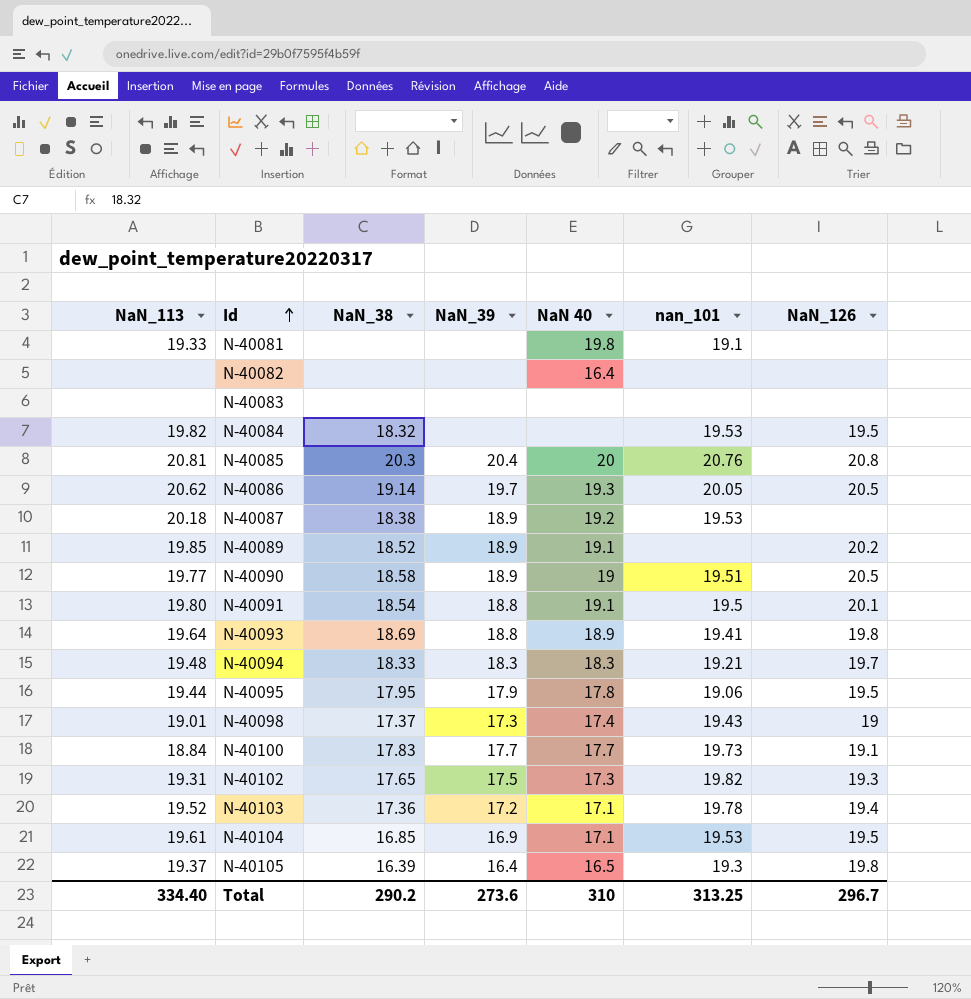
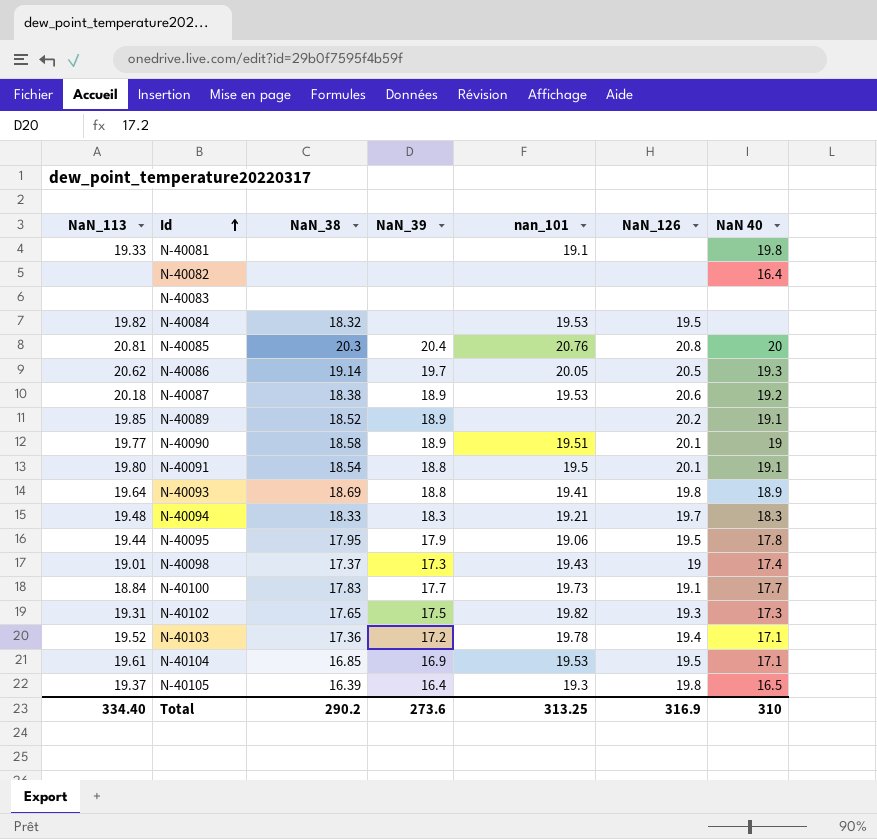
column NaN 40 | position: 5 -> 7
N-40087 | NaN_126: none -> 20.6
N-40090 | NaN_126: 20.5 -> 20.1
Total | NaN_126: 296.7 -> 316.9

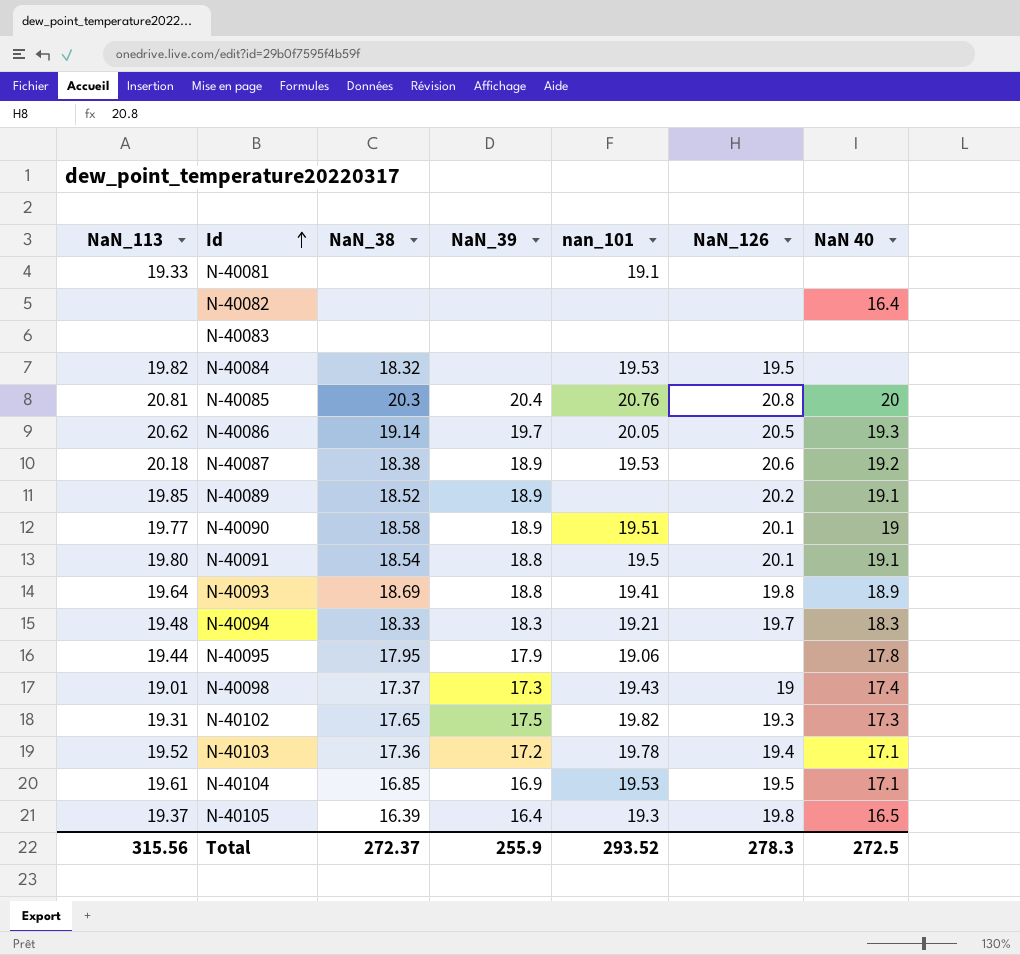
row N-40100: 18.84 | 17.83 | 17.7 | 19.73 | 19.1 | 17.7 -> none
N-40081 | NaN 40: 19.8 -> none
N-40095 | NaN_126: 19.5 -> none
Total | NaN_113: 334.40 -> 315.56
Total | NaN_38: 290.2 -> 272.37
Total | NaN_39: 273.6 -> 255.9
Total | nan_101: 313.25 -> 293.52
Total | NaN_126: 316.9 -> 278.3
Total | NaN 40: 310 -> 272.5

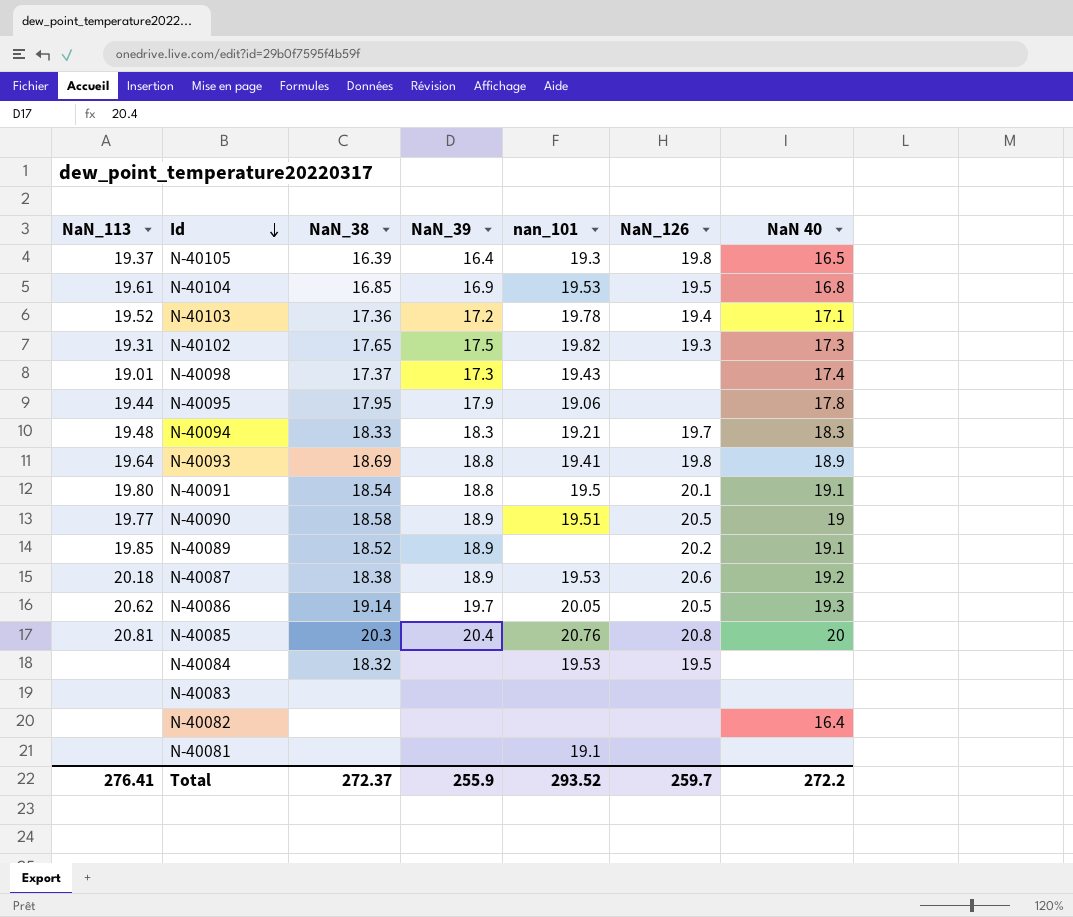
row order: Id ascending -> Id descending
N-40104 | NaN 40: 17.1 -> 16.8
N-40098 | NaN_126: 19 -> none
N-40090 | NaN_126: 20.1 -> 20.5
N-40084 | NaN_113: 19.82 -> none
N-40081 | NaN_113: 19.33 -> none
Total | NaN_113: 315.56 -> 276.41
Total | NaN_126: 278.3 -> 259.7
Total | NaN 40: 272.5 -> 272.2

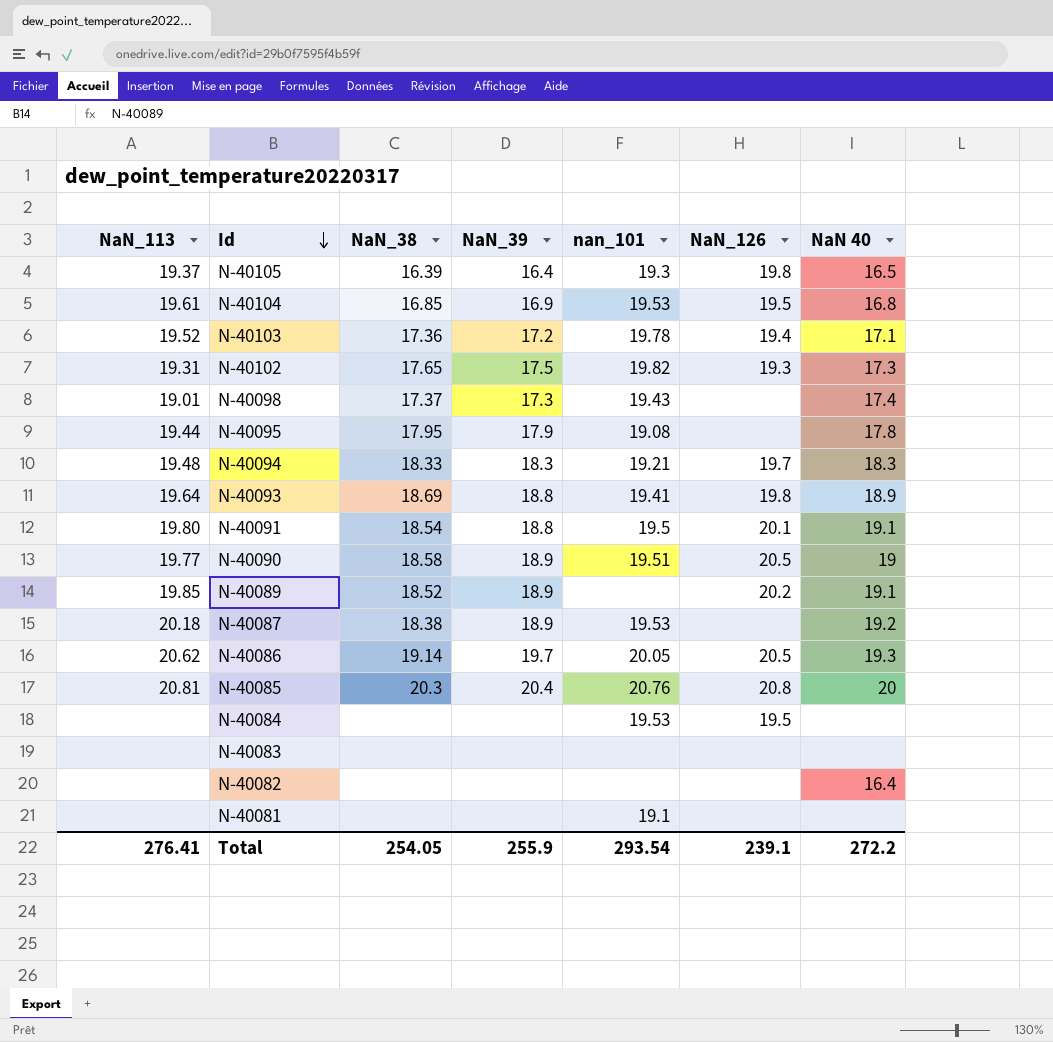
N-40095 | nan_101: 19.06 -> 19.08
N-40087 | NaN_126: 20.6 -> none
N-40084 | NaN_38: 18.32 -> none
Total | NaN_38: 272.37 -> 254.05
Total | nan_101: 293.52 -> 293.54
Total | NaN_126: 259.7 -> 239.1

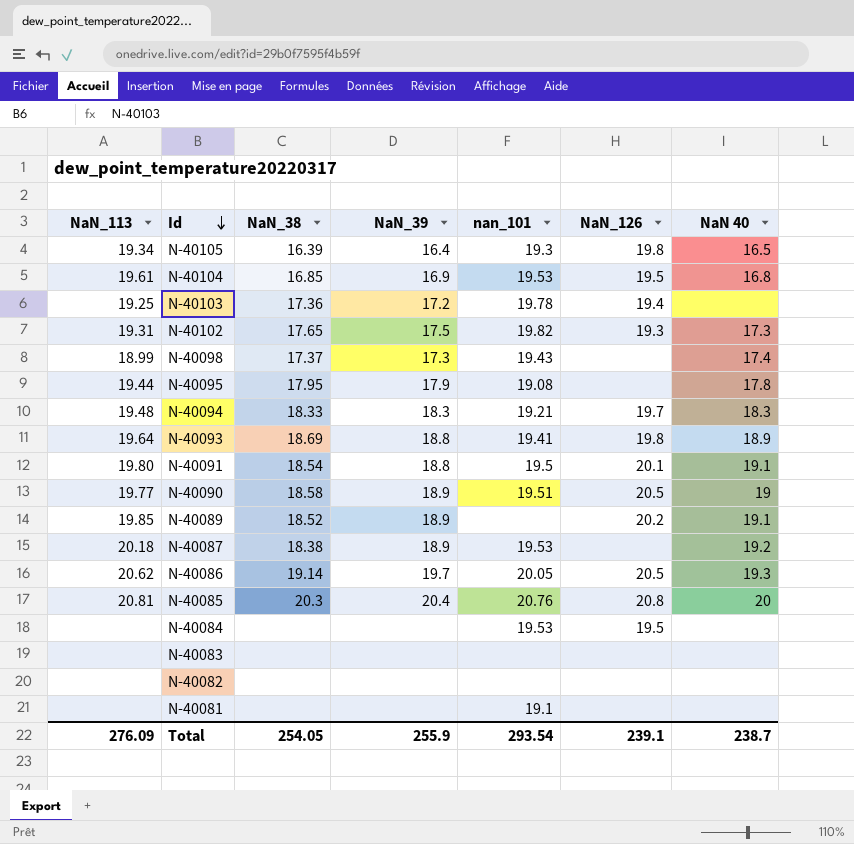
N-40105 | NaN_113: 19.37 -> 19.34
N-40103 | NaN_113: 19.52 -> 19.25
N-40103 | NaN 40: 17.1 -> none
N-40098 | NaN_113: 19.01 -> 18.99
N-40082 | NaN 40: 16.4 -> none
Total | NaN_113: 276.41 -> 276.09
Total | NaN 40: 272.2 -> 238.7

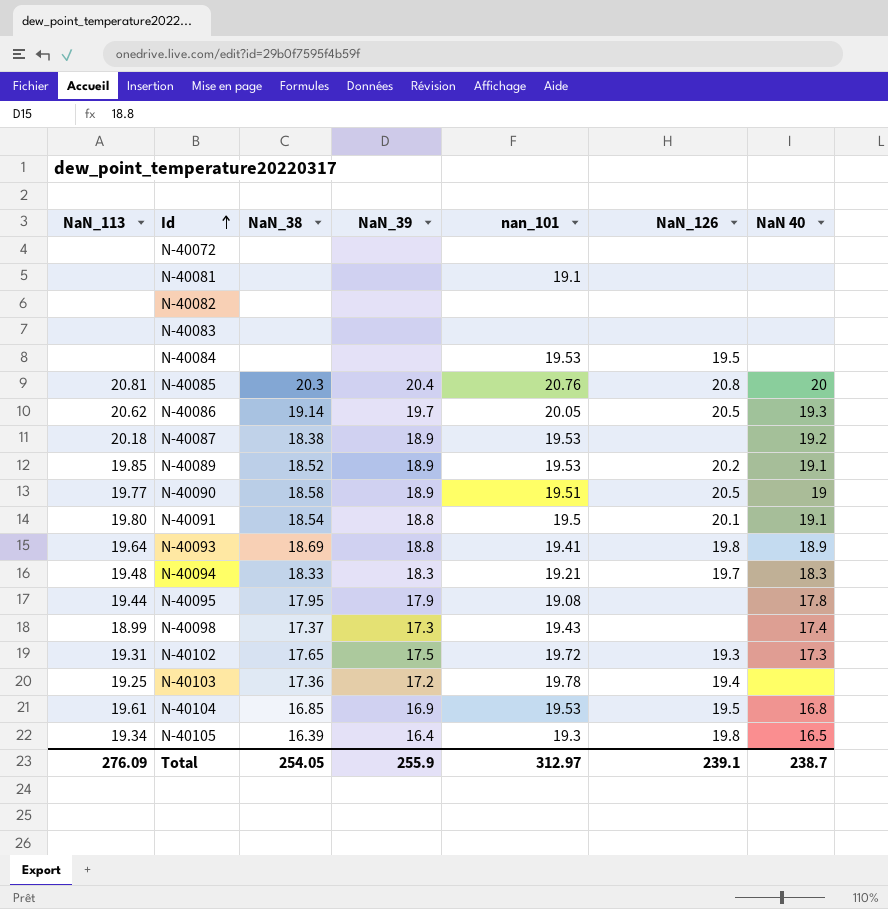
row order: Id descending -> Id ascending
row N-40072: none -> none | none | none | none | none | none
N-40089 | nan_101: none -> 19.53
N-40102 | nan_101: 19.82 -> 19.72
Total | nan_101: 293.54 -> 312.97

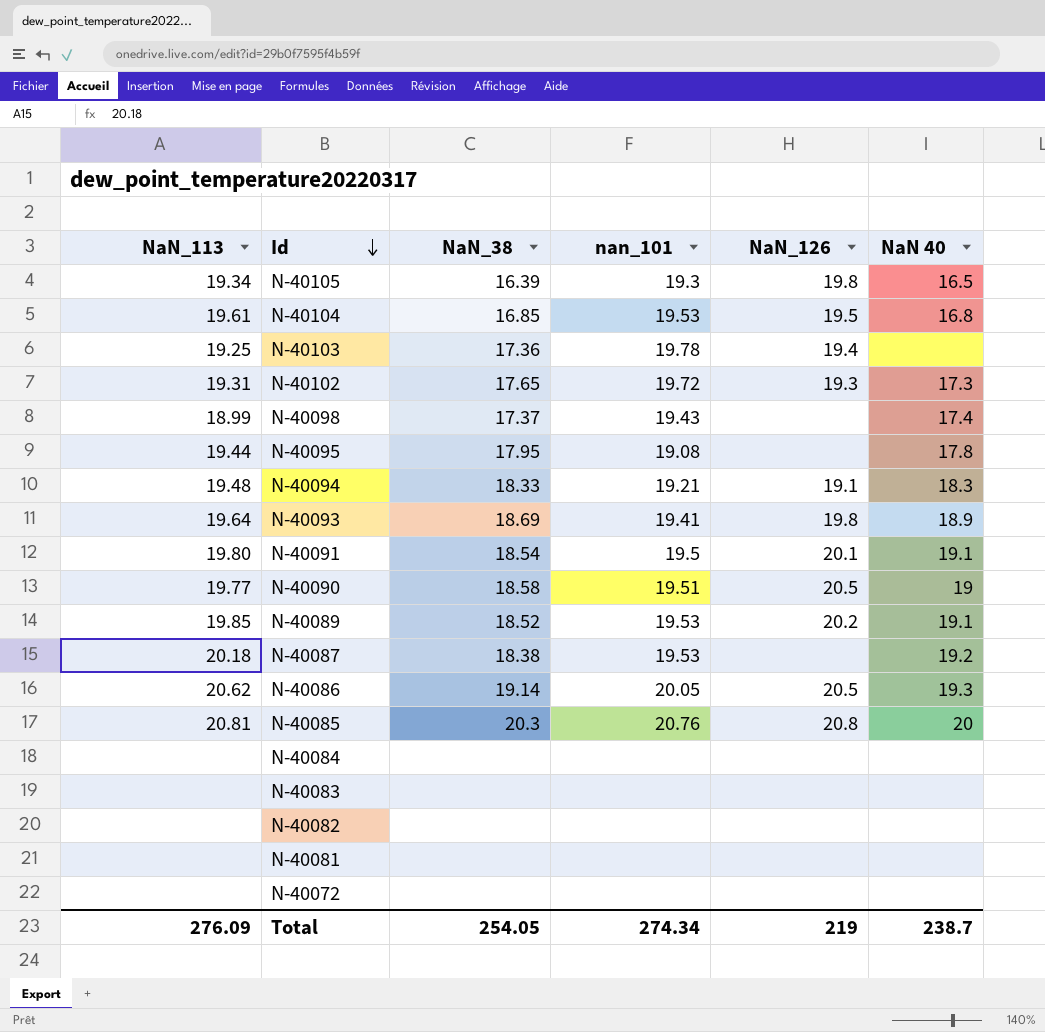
row order: Id ascending -> Id descending
column NaN_39 | position: 4 -> none
N-40094 | NaN_126: 19.7 -> 19.1
N-40084 | nan_101: 19.53 -> none
N-40084 | NaN_126: 19.5 -> none
N-40081 | nan_101: 19.1 -> none
Total | nan_101: 312.97 -> 274.34
Total | NaN_126: 239.1 -> 219

